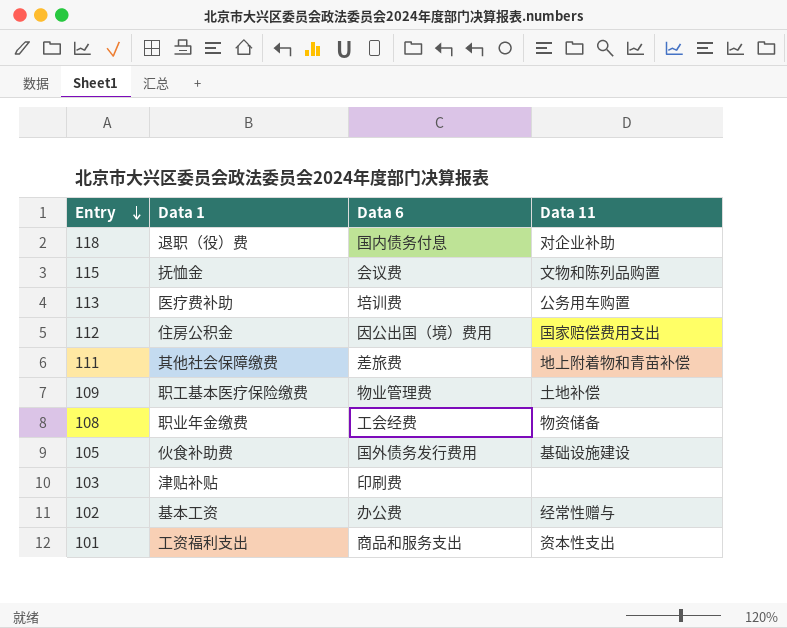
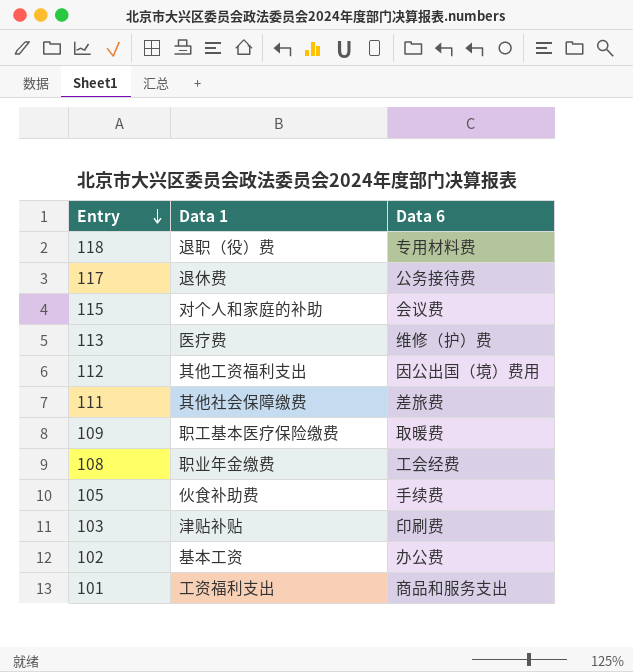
column Data 11 | position: 4 -> none
118 | Data 6: 国内债务付息 -> 专用材料费
row 117: none -> 退休费 | 公务接待费
115 | Data 1: 抚恤金 -> 对个人和家庭的补助
113 | Data 1: 医疗费补助 -> 医疗费
113 | Data 6: 培训费 -> 维修（护）费
112 | Data 1: 住房公积金 -> 其他工资福利支出
109 | Data 6: 物业管理费 -> 取暖费
105 | Data 6: 国外债务发行费用 -> 手续费

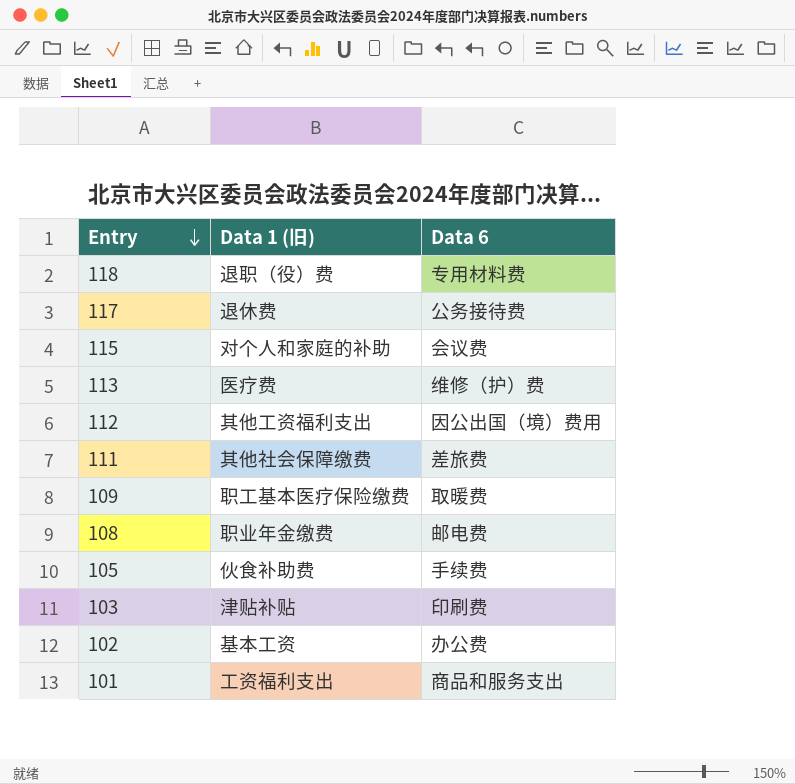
column name: Data 1 -> Data 1 (旧)
108 | Data 6: 工会经费 -> 邮电费

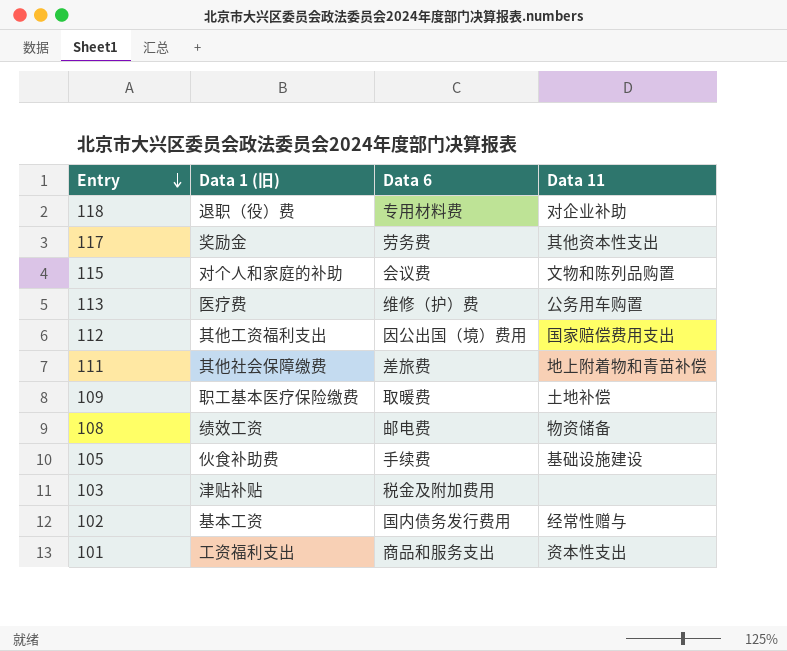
column Data 11 | position: none -> 4
117 | Data 1 (旧): 退休费 -> 奖励金
117 | Data 6: 公务接待费 -> 劳务费
108 | Data 1 (旧): 职业年金缴费 -> 绩效工资
103 | Data 6: 印刷费 -> 税金及附加费用
102 | Data 6: 办公费 -> 国内债务发行费用

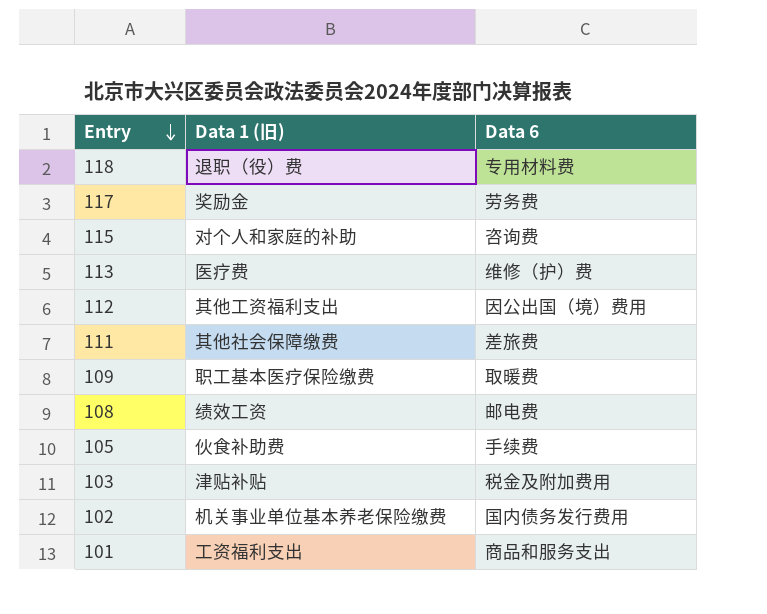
column Data 11 | position: 4 -> none
115 | Data 6: 会议费 -> 咨询费
102 | Data 1 (旧): 基本工资 -> 机关事业单位基本养老保险缴费

